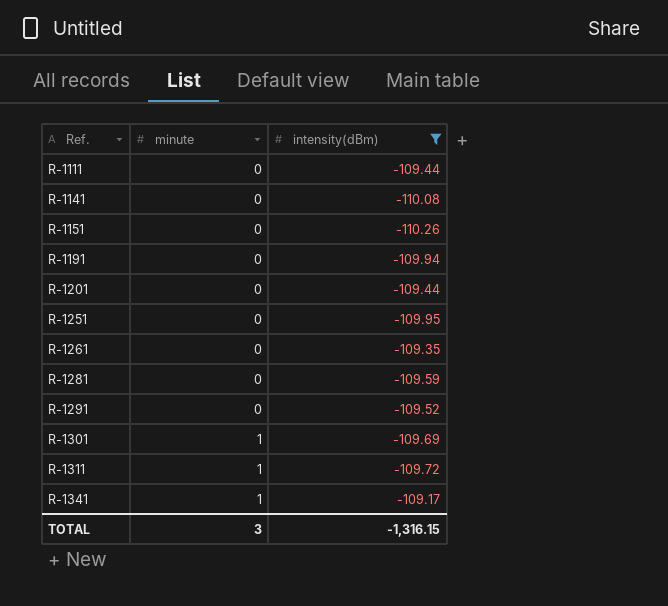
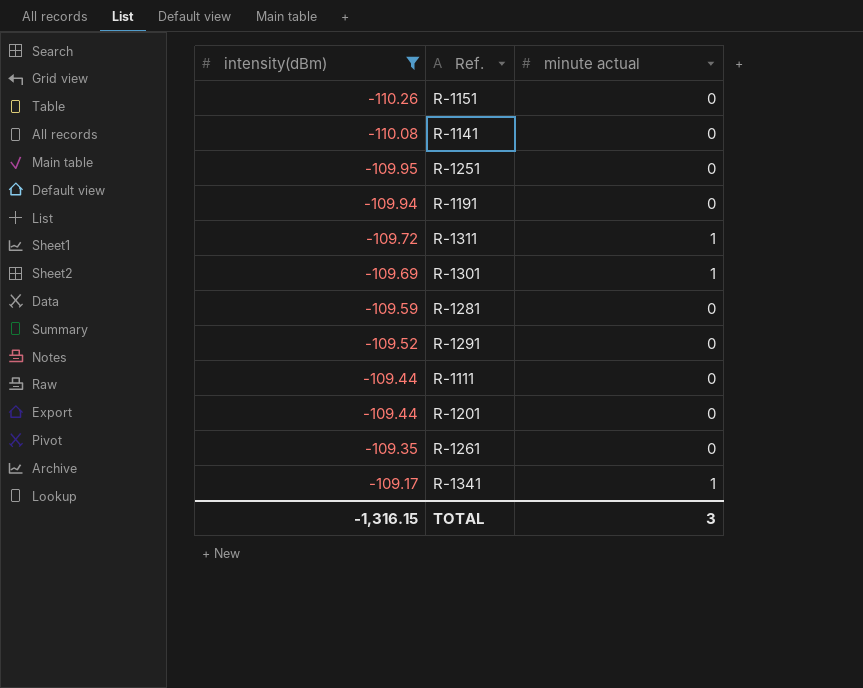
row order: Ref. ascending -> intensity(dBm) ascending
column intensity(dBm) | position: 3 -> 1
column name: minute -> minute actual

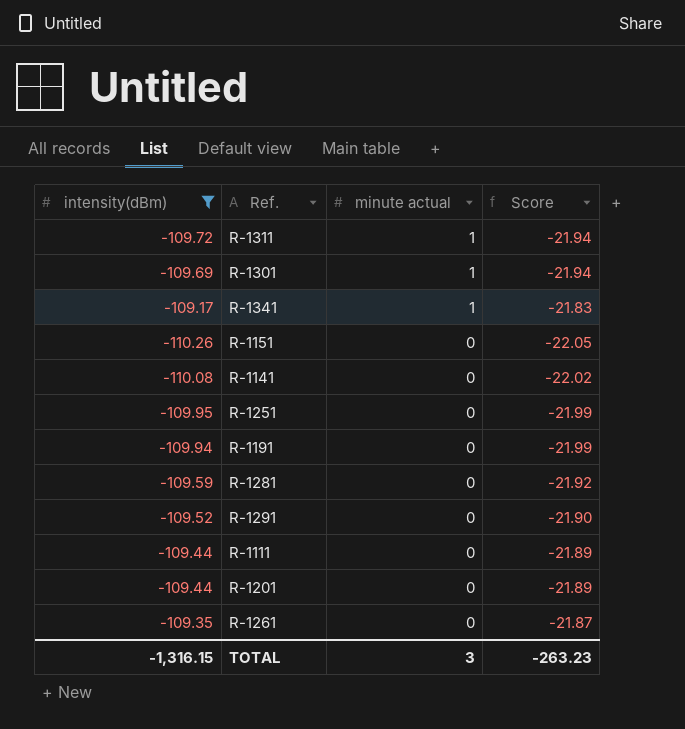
row order: intensity(dBm) ascending -> minute actual descending
column Score | formula: none -> [intensity(dBm)] * 0.2

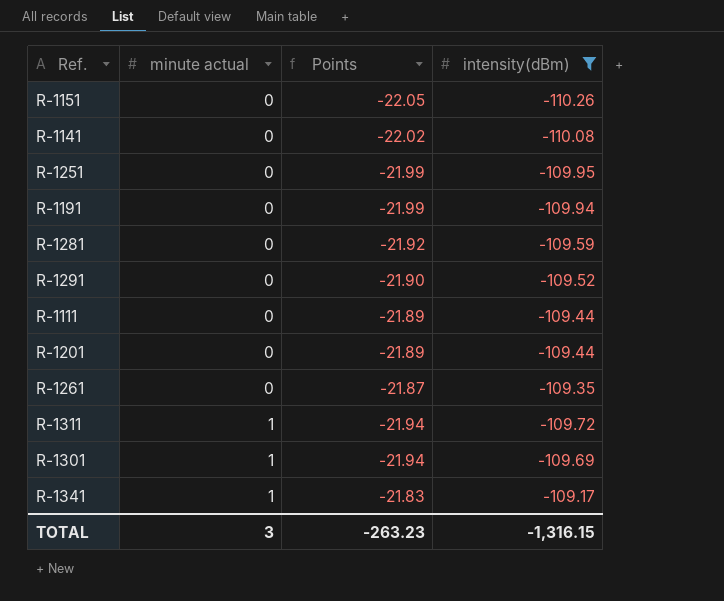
row order: minute actual descending -> minute actual ascending
column name: Score -> Points
column intensity(dBm) | position: 1 -> 4

